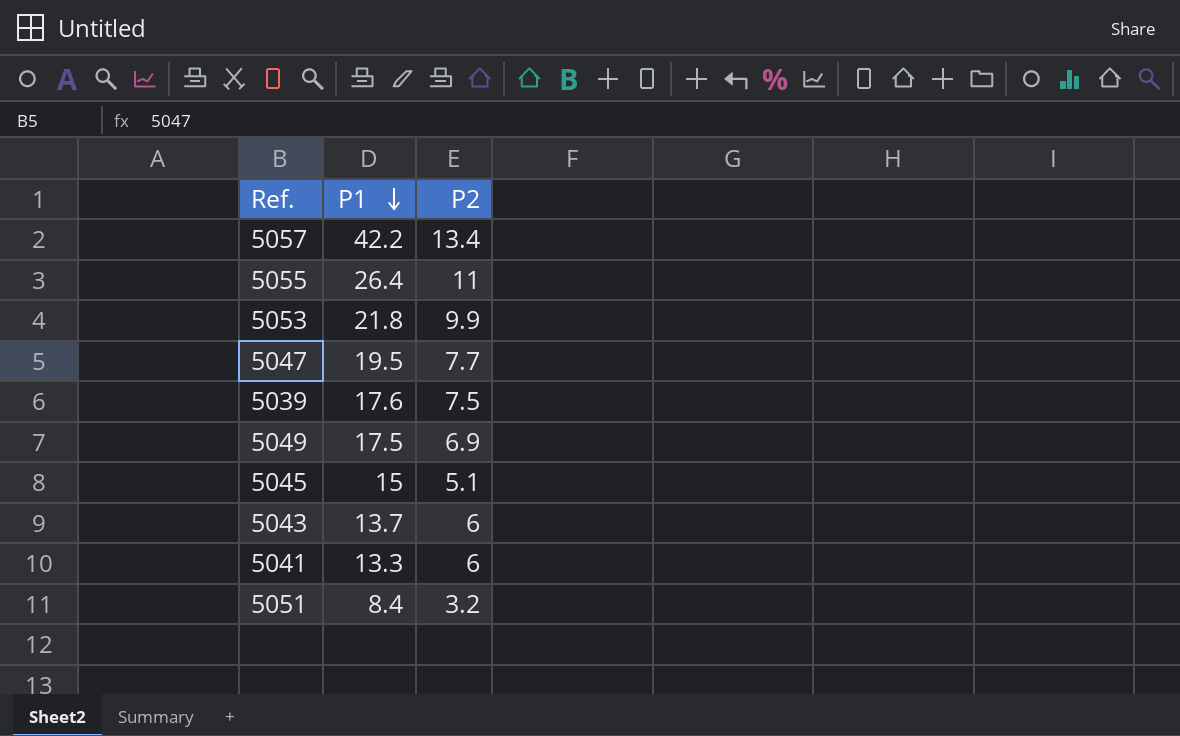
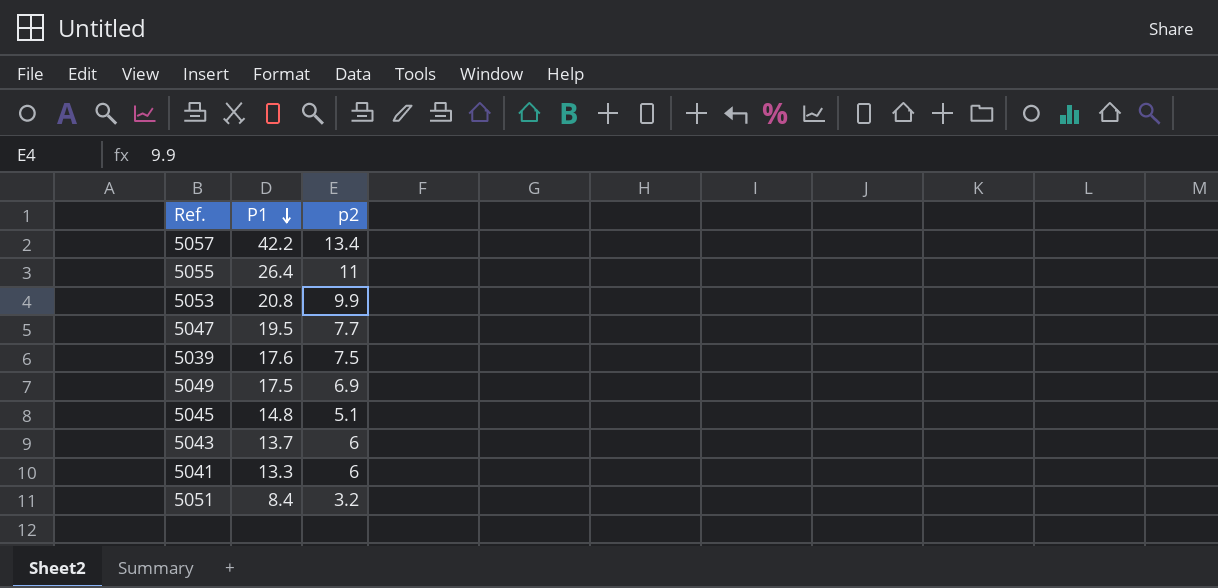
column name: P2 -> p2
5053 | P1: 21.8 -> 20.8
5045 | P1: 15 -> 14.8

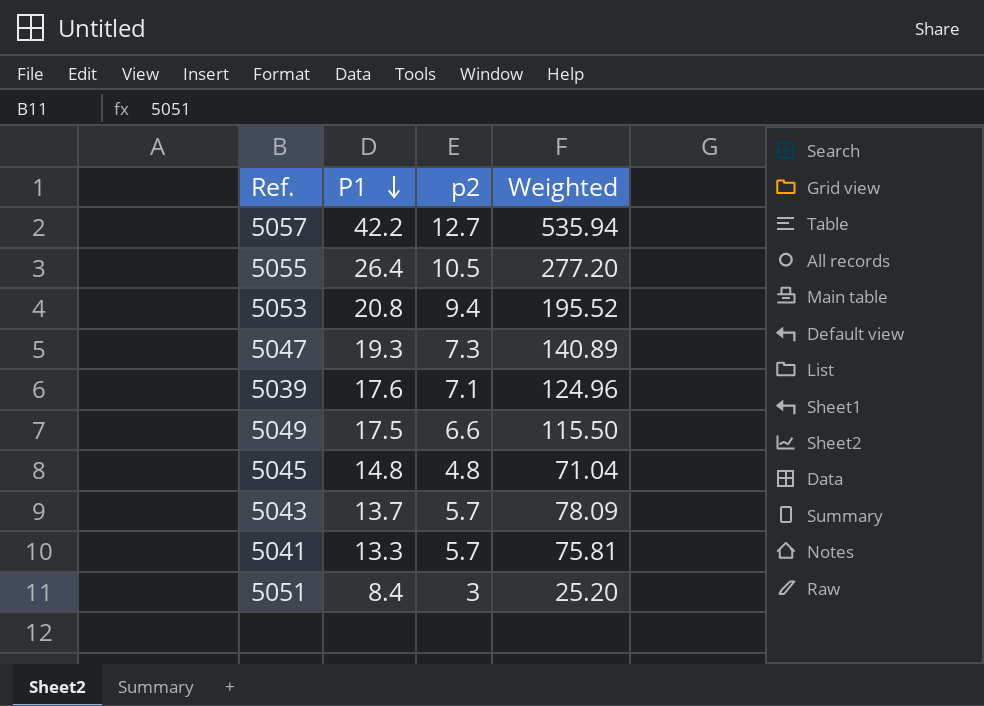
column Weighted | formula: none -> [P1] * [p2]
5057 | p2: 13.4 -> 12.7
5055 | p2: 11 -> 10.5
5053 | p2: 9.9 -> 9.4
5047 | P1: 19.5 -> 19.3
5047 | p2: 7.7 -> 7.3
5039 | p2: 7.5 -> 7.1
5049 | p2: 6.9 -> 6.6
5045 | p2: 5.1 -> 4.8
5043 | p2: 6 -> 5.7
5041 | p2: 6 -> 5.7
5051 | p2: 3.2 -> 3

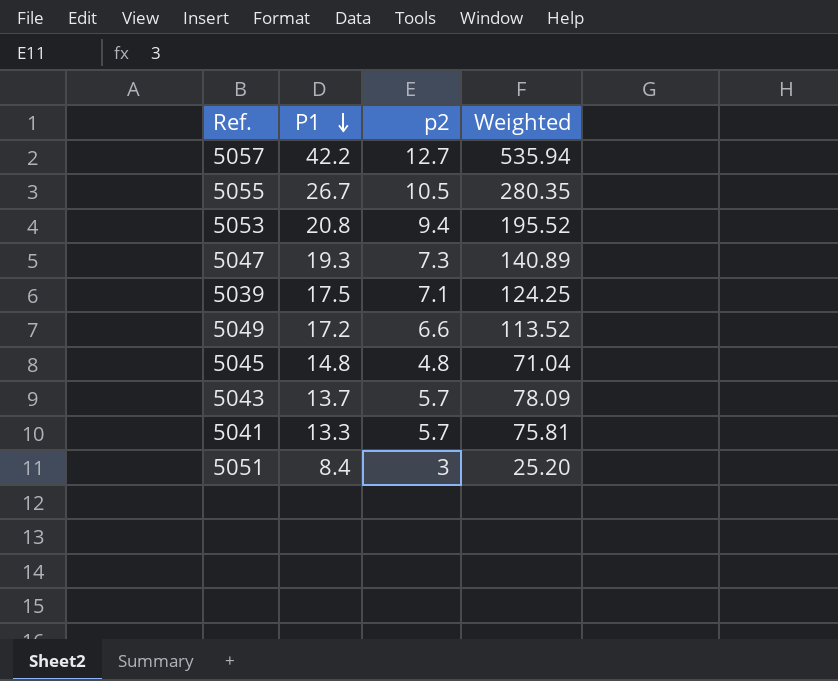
5055 | P1: 26.4 -> 26.7
5055 | Weighted: 277.20 -> 280.35
5039 | P1: 17.6 -> 17.5
5039 | Weighted: 124.96 -> 124.25
5049 | P1: 17.5 -> 17.2
5049 | Weighted: 115.50 -> 113.52

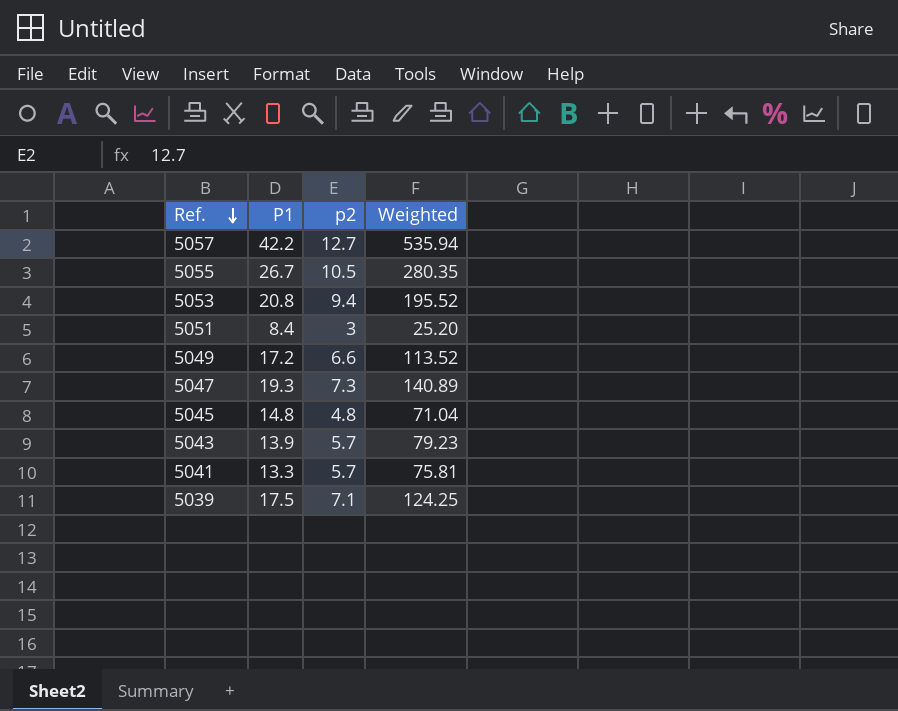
row order: P1 descending -> Ref. descending
5043 | P1: 13.7 -> 13.9
5043 | Weighted: 78.09 -> 79.23

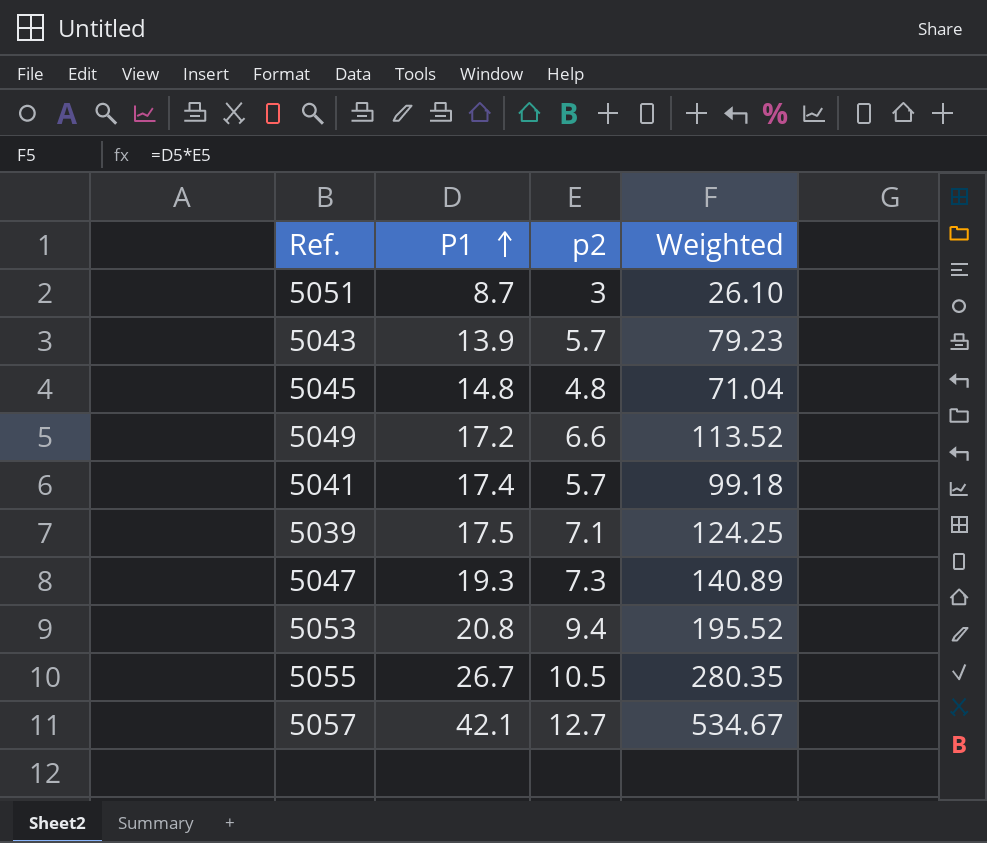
row order: Ref. descending -> P1 ascending
5051 | P1: 8.4 -> 8.7
5051 | Weighted: 25.20 -> 26.10
5041 | P1: 13.3 -> 17.4
5041 | Weighted: 75.81 -> 99.18
5057 | P1: 42.2 -> 42.1
5057 | Weighted: 535.94 -> 534.67

